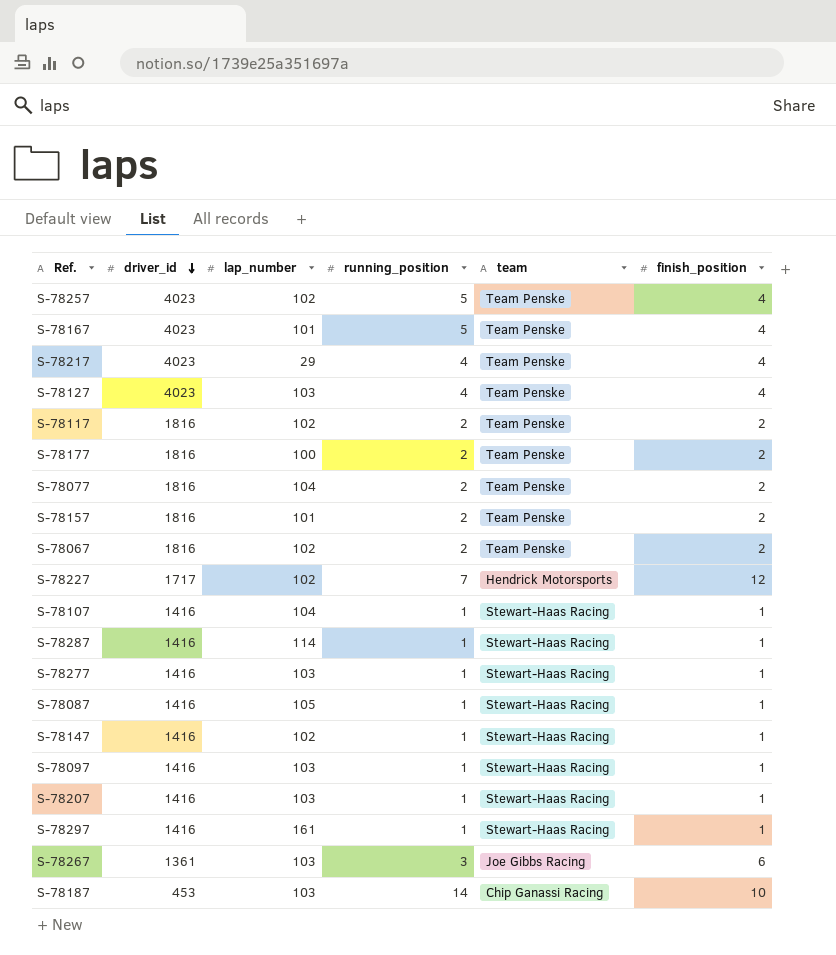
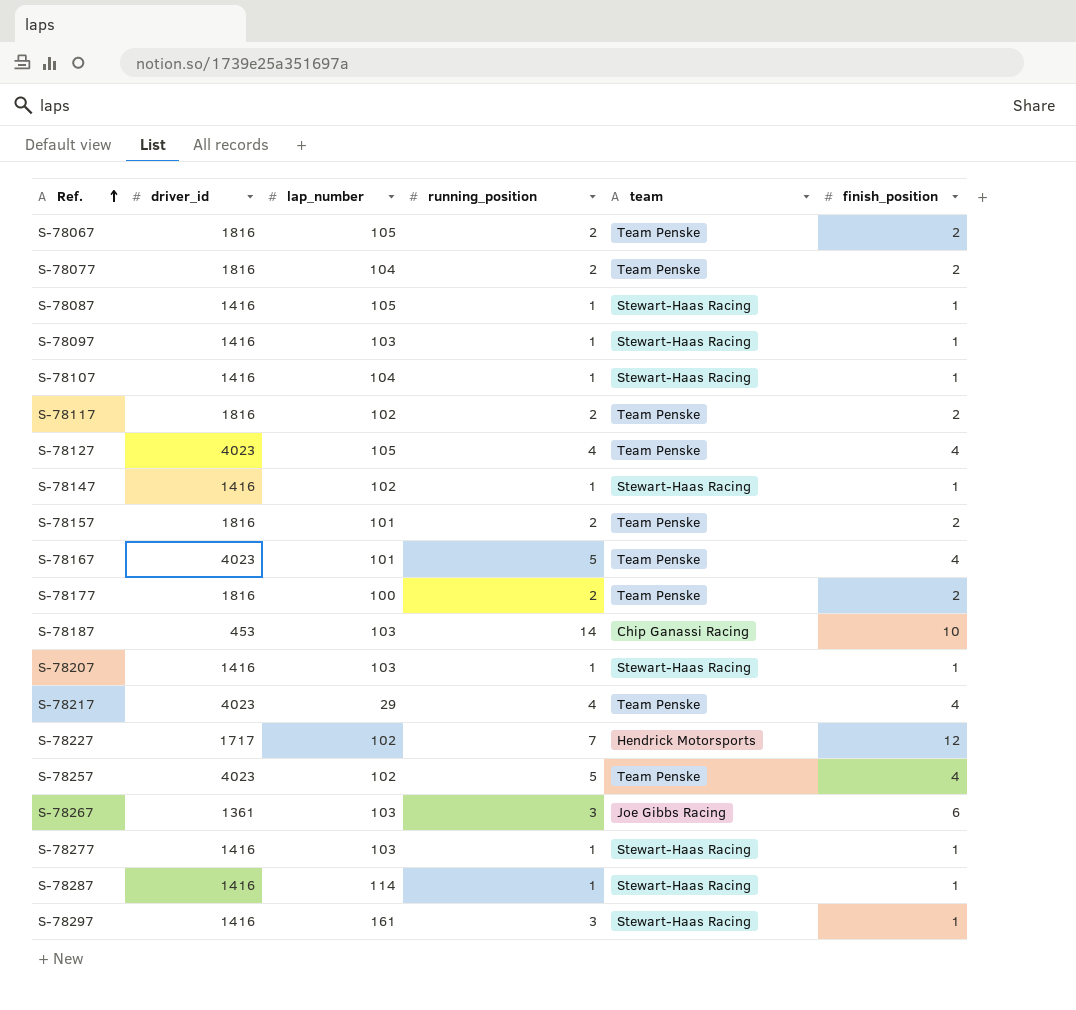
row order: driver_id descending -> Ref. ascending
S-78067 | lap_number: 102 -> 105
S-78127 | lap_number: 103 -> 105
S-78297 | running_position: 1 -> 3

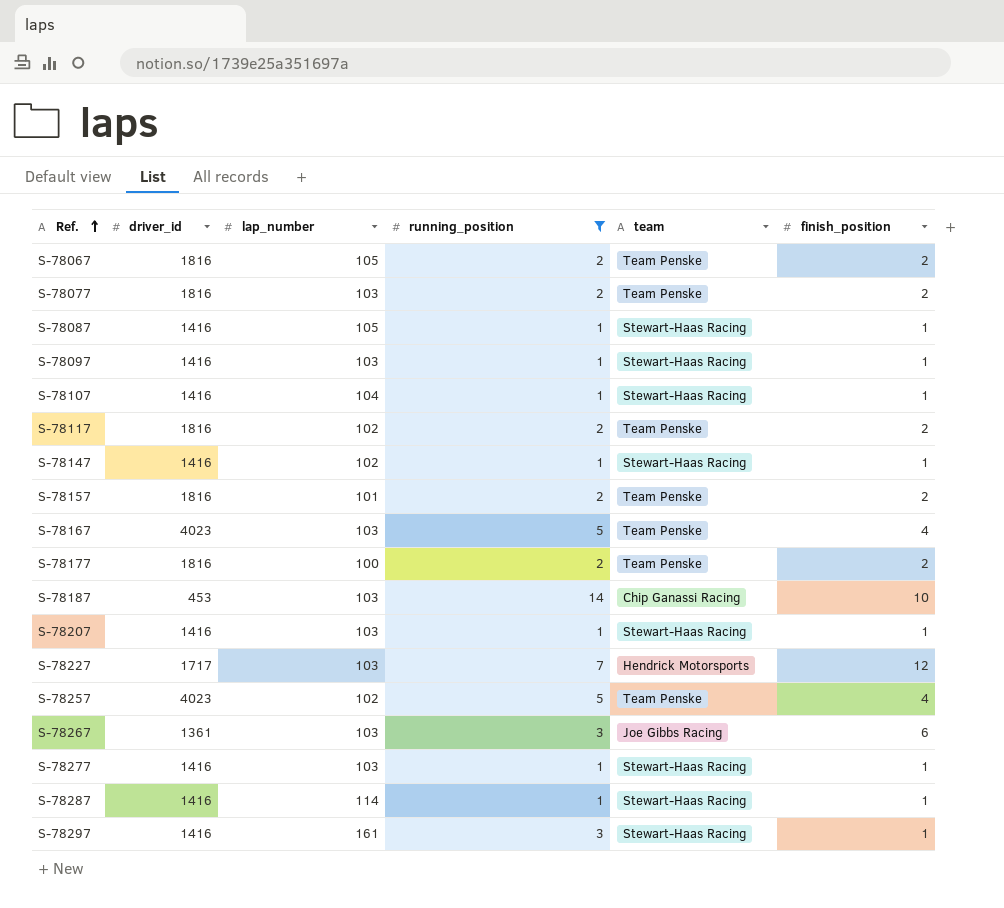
filter: none -> running_position != 4
S-78077 | lap_number: 104 -> 103
S-78167 | lap_number: 101 -> 103
S-78227 | lap_number: 102 -> 103

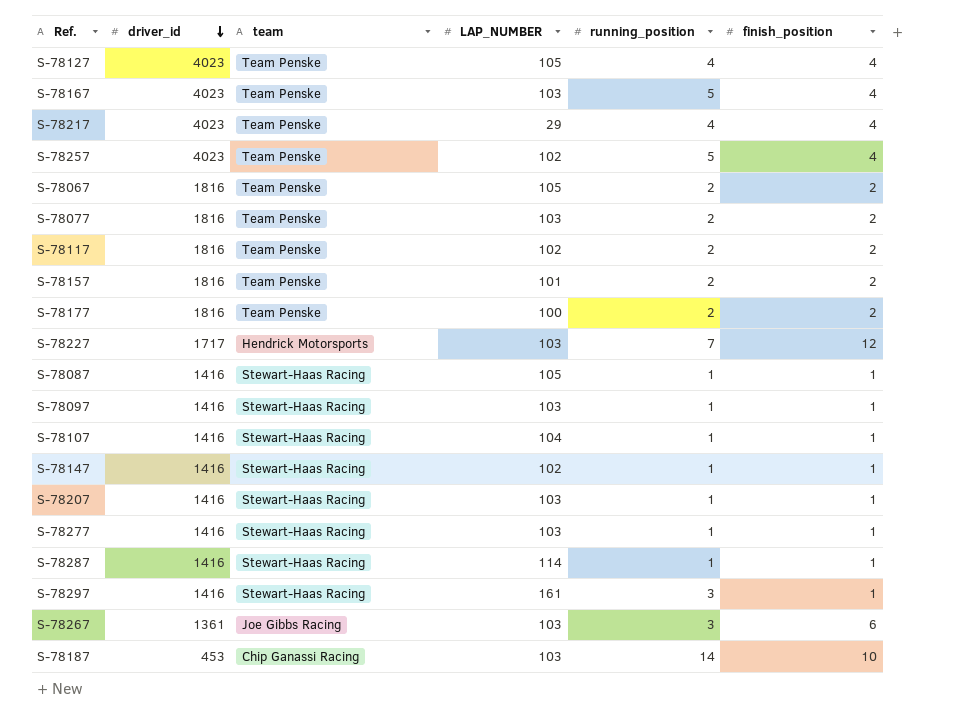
filter: running_position != 4 -> none
row order: Ref. ascending -> driver_id descending
column team | position: 5 -> 3
column name: lap_number -> LAP_NUMBER

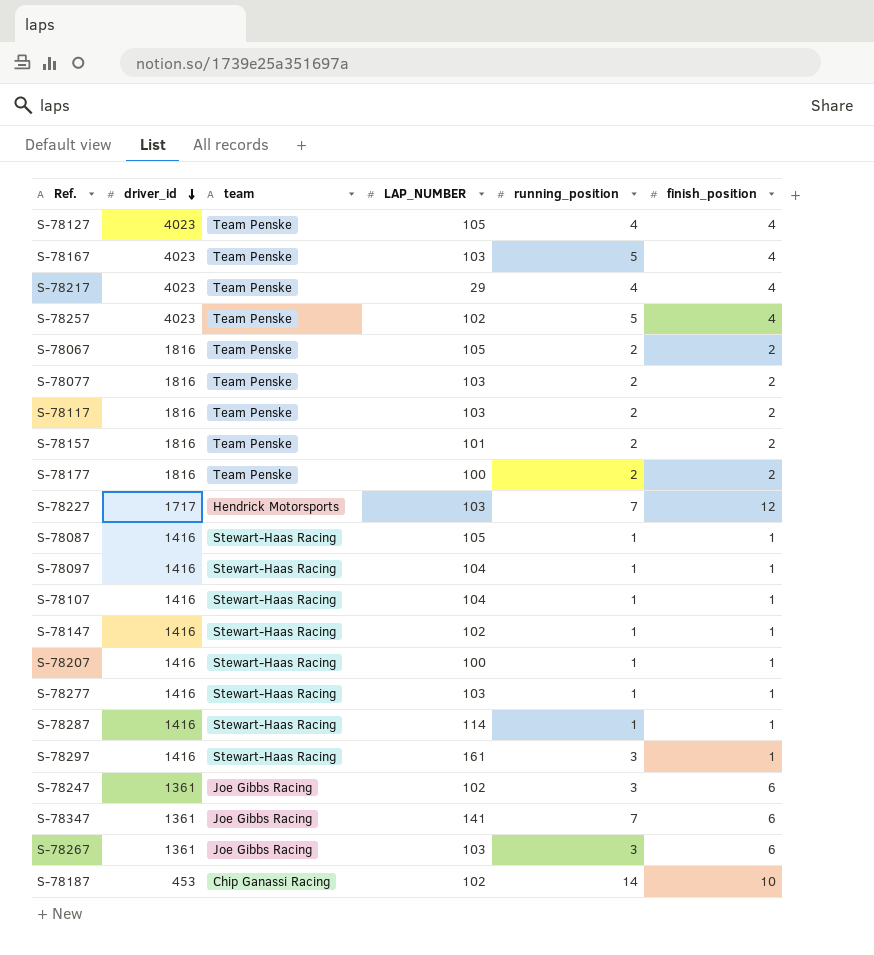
S-78117 | LAP_NUMBER: 102 -> 103
S-78097 | LAP_NUMBER: 103 -> 104
S-78207 | LAP_NUMBER: 103 -> 100
row S-78247: none -> 1361 | Joe Gibbs Racing | 102 | 3 | 6
row S-78347: none -> 1361 | Joe Gibbs Racing | 141 | 7 | 6
S-78187 | LAP_NUMBER: 103 -> 102

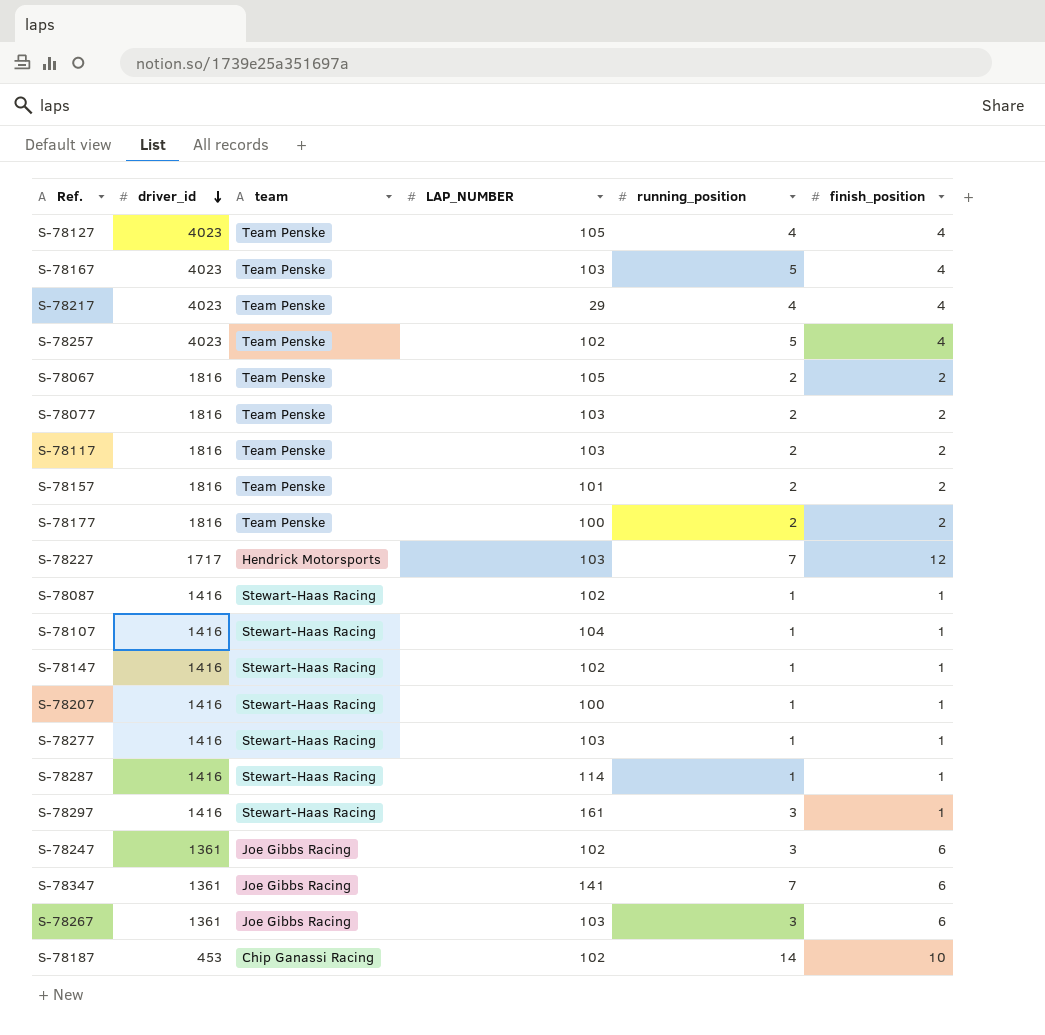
row S-78097: 1416 | Stewart-Haas Racing | 104 | 1 | 1 -> none
S-78087 | LAP_NUMBER: 105 -> 102

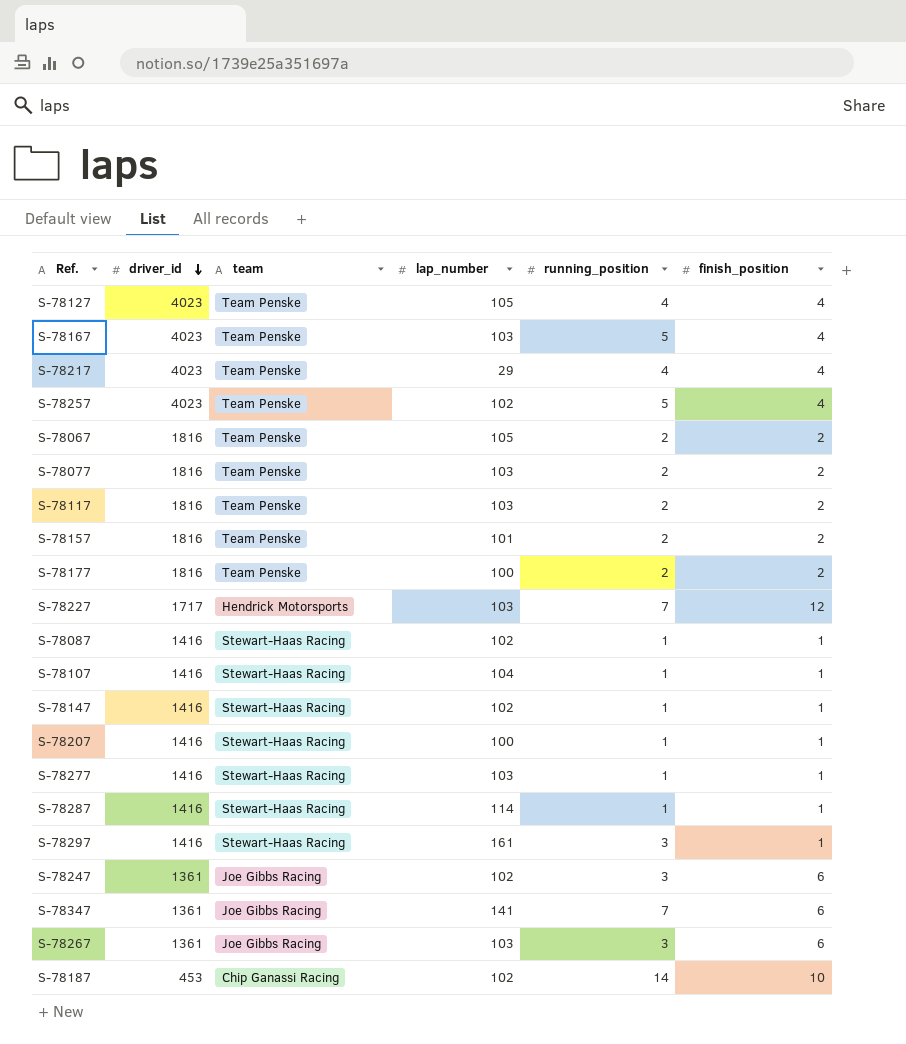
column name: LAP_NUMBER -> lap_number

